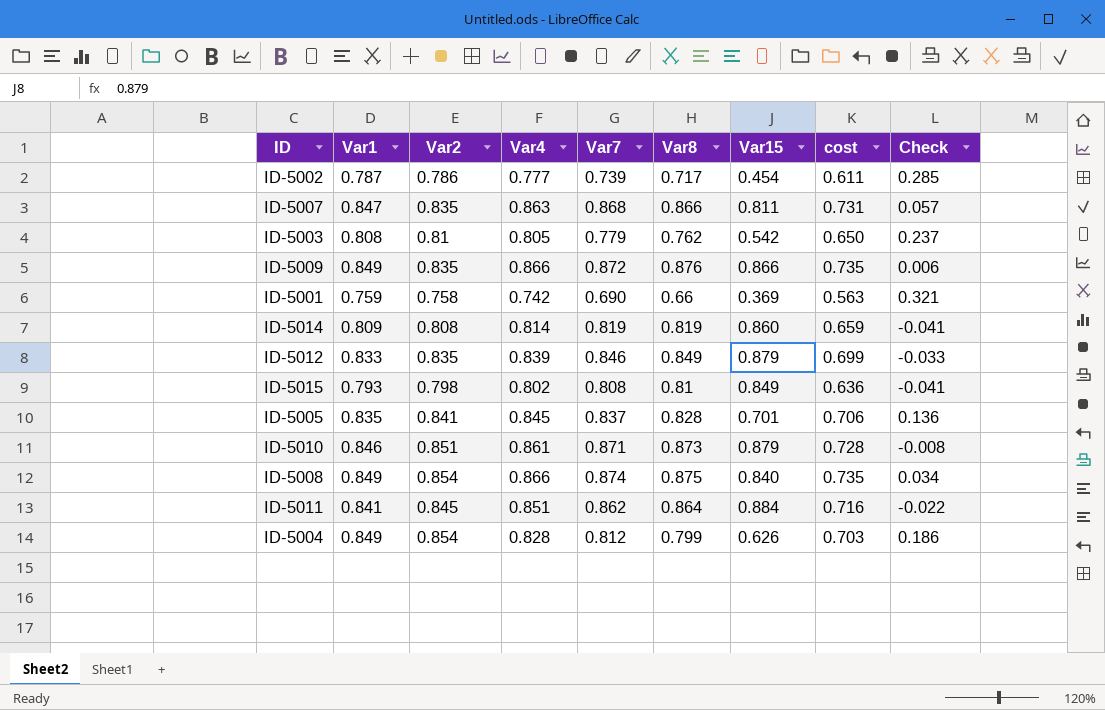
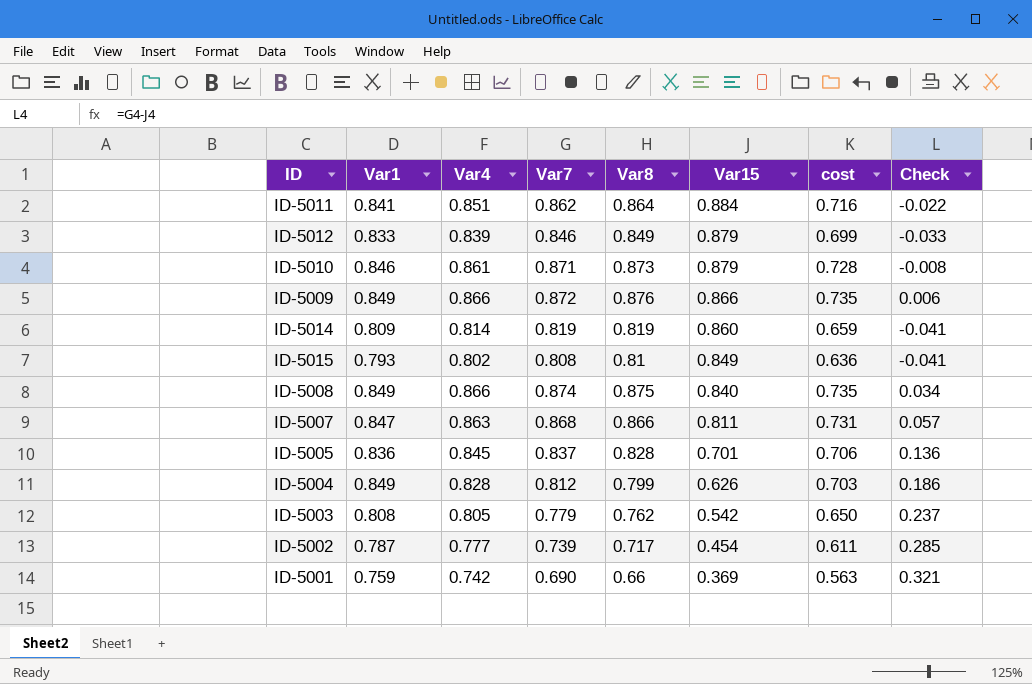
row order: none -> Var15 descending
column Var2 | position: 3 -> none
ID-5005 | Var1: 0.835 -> 0.836

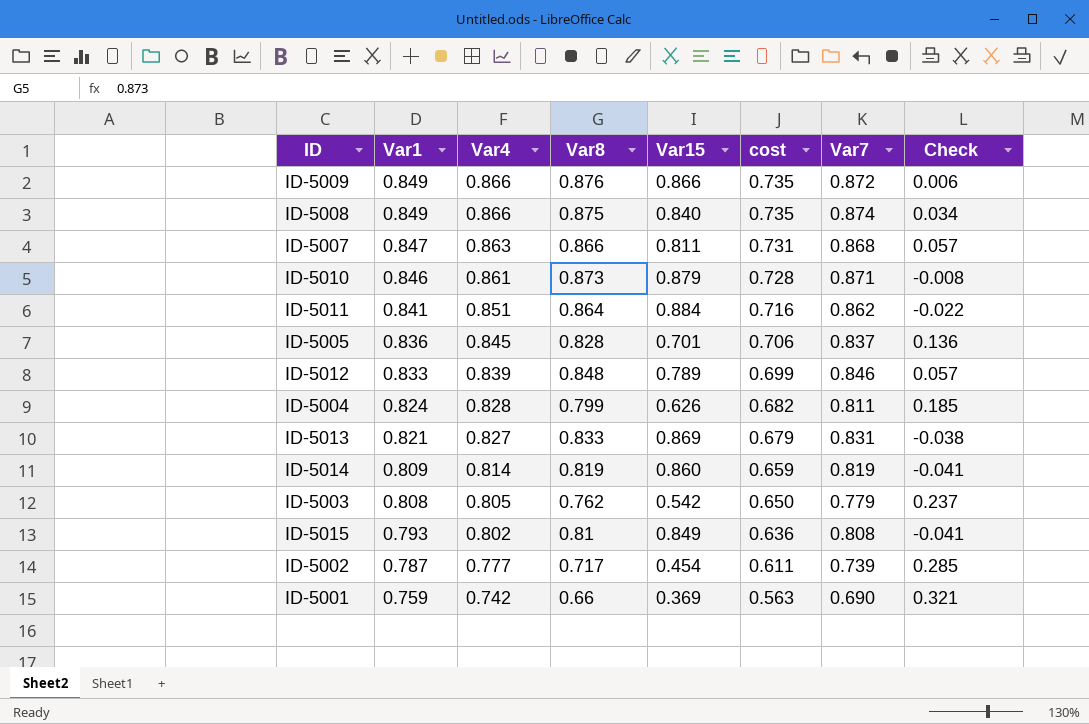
row order: Var15 descending -> Var1 descending
column Var7 | position: 4 -> 7
ID-5012 | Var8: 0.849 -> 0.848
ID-5012 | Var15: 0.879 -> 0.789
ID-5012 | Check: -0.033 -> 0.057
ID-5004 | Var1: 0.849 -> 0.824
ID-5004 | cost: 0.703 -> 0.682
ID-5004 | Var7: 0.812 -> 0.811
ID-5004 | Check: 0.186 -> 0.185
row ID-5013: none -> 0.821 | 0.827 | 0.833 | 0.869 | 0.679 | 0.831 | -0.038

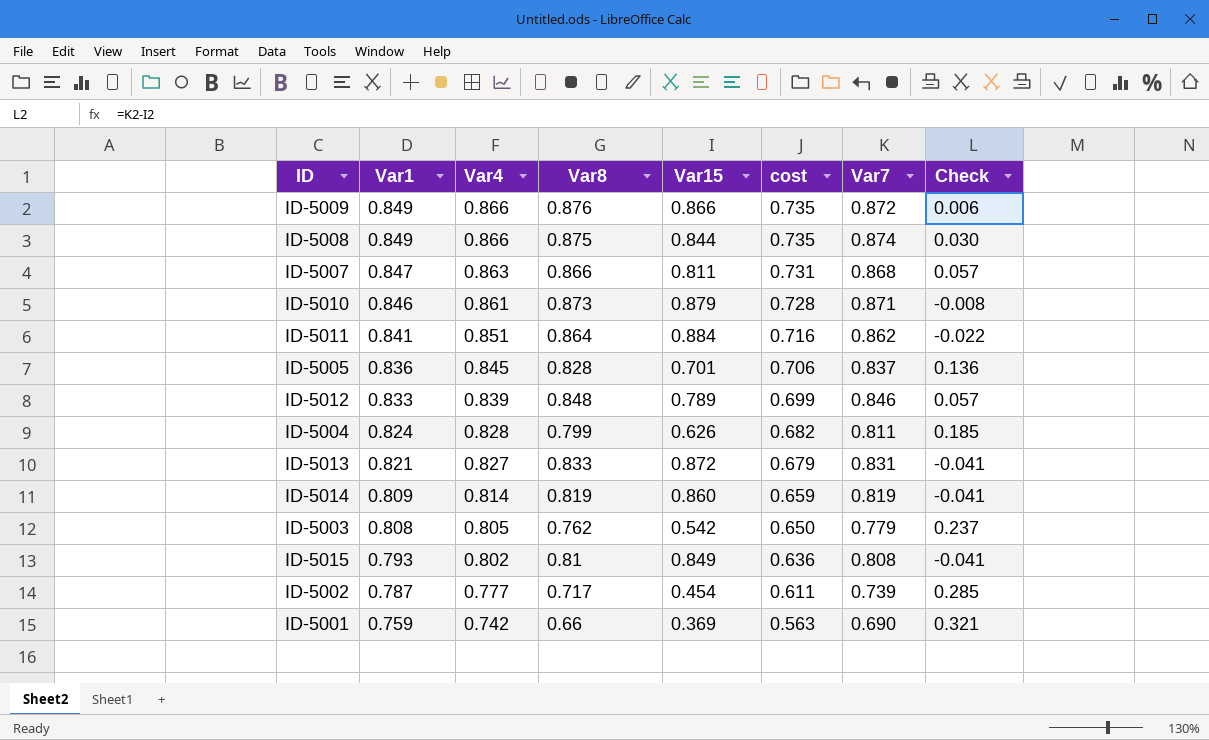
ID-5008 | Var15: 0.840 -> 0.844
ID-5008 | Check: 0.034 -> 0.030
ID-5013 | Var15: 0.869 -> 0.872
ID-5013 | Check: -0.038 -> -0.041

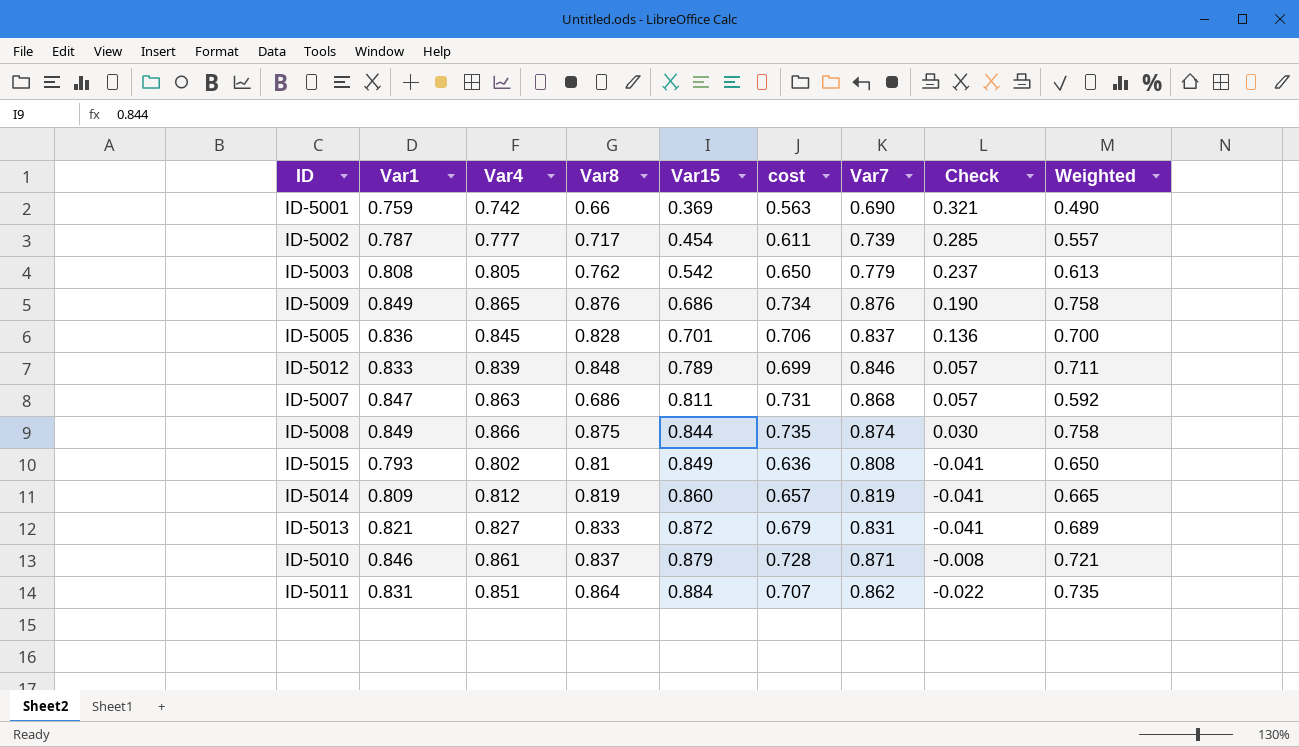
row order: Var1 descending -> Var15 ascending
column Weighted | formula: none -> [Var4] * [Var8]
row ID-5004: 0.824 | 0.828 | 0.799 | 0.626 | 0.682 | 0.811 | 0.185 -> none
ID-5009 | Var4: 0.866 -> 0.865
ID-5009 | Var15: 0.866 -> 0.686
ID-5009 | cost: 0.735 -> 0.734
ID-5009 | Var7: 0.872 -> 0.876
ID-5009 | Check: 0.006 -> 0.190
ID-5007 | Var8: 0.866 -> 0.686
ID-5014 | Var4: 0.814 -> 0.812
ID-5014 | cost: 0.659 -> 0.657
ID-5010 | Var8: 0.873 -> 0.837
ID-5011 | Var1: 0.841 -> 0.831
ID-5011 | cost: 0.716 -> 0.707

